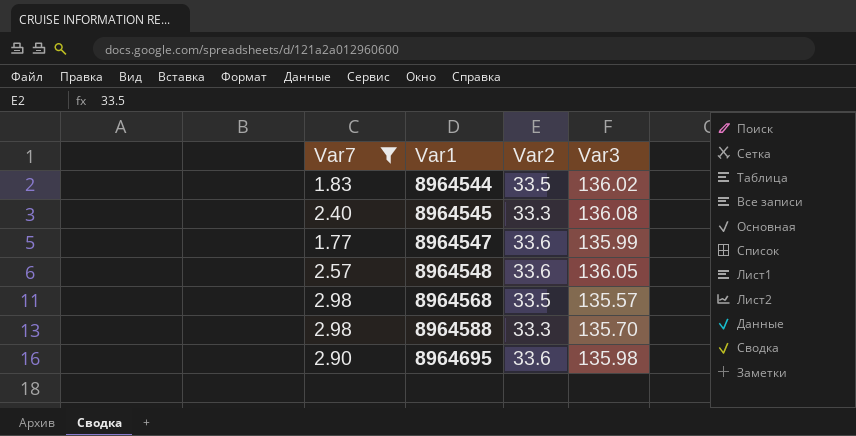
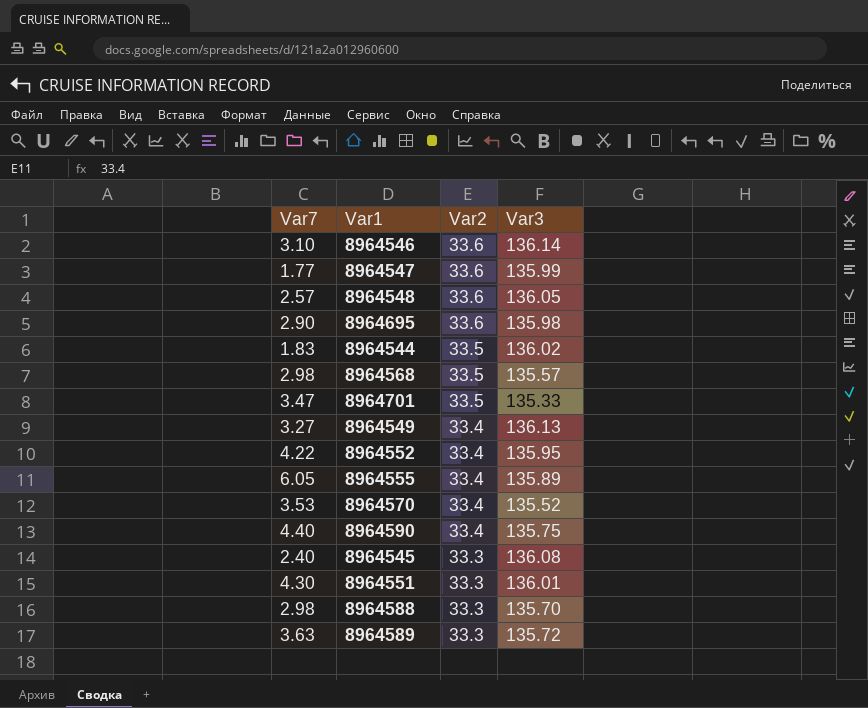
filter: Var7 <= 2.98 -> none
row order: Var1 ascending -> Var2 descending

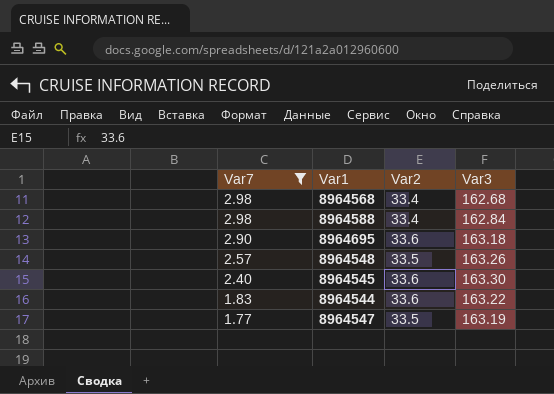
filter: none -> Var7 <= 2.98
row order: Var2 descending -> Var7 descending
8964568 | Var2: 33.5 -> 33.4
8964568 | Var3: 135.57 -> 162.68
8964588 | Var2: 33.3 -> 33.4
8964588 | Var3: 135.70 -> 162.84
8964695 | Var3: 135.98 -> 163.18
8964548 | Var2: 33.6 -> 33.5
8964548 | Var3: 136.05 -> 163.26
8964545 | Var2: 33.3 -> 33.6
8964545 | Var3: 136.08 -> 163.30
8964544 | Var2: 33.5 -> 33.6
8964544 | Var3: 136.02 -> 163.22
8964547 | Var2: 33.6 -> 33.5
8964547 | Var3: 135.99 -> 163.19

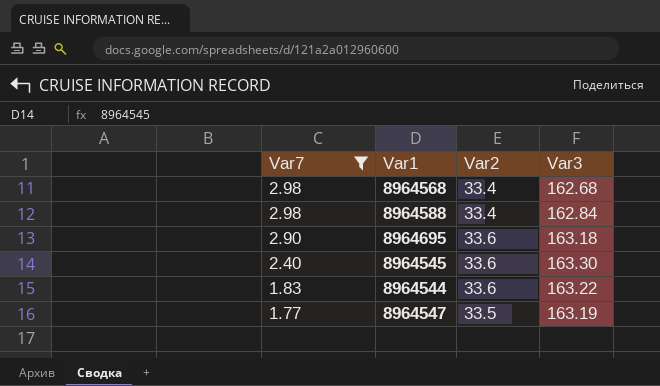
row 8964548: 2.57 | 33.5 | 163.26 -> none

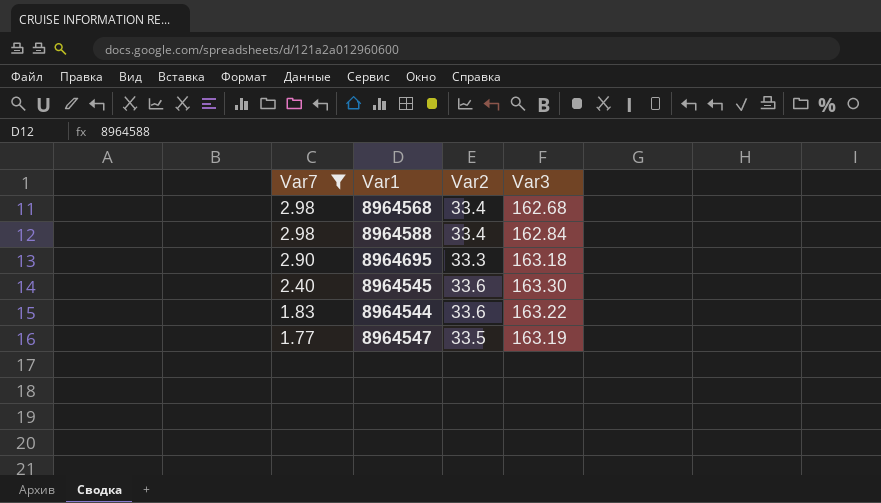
8964695 | Var2: 33.6 -> 33.3

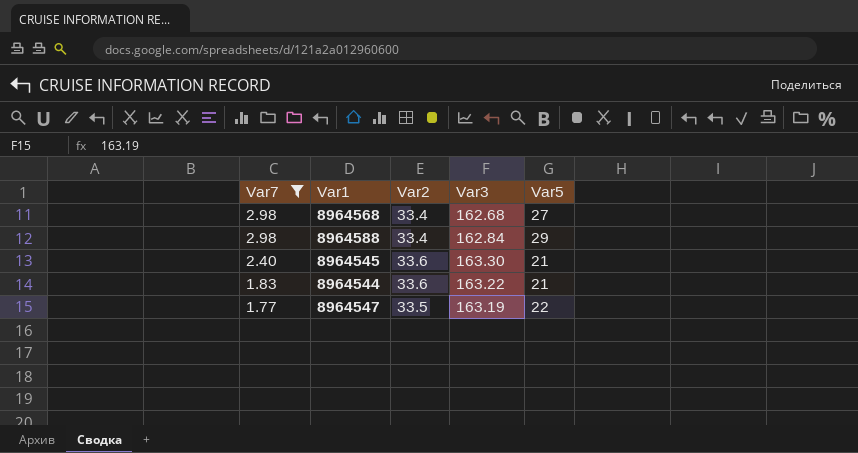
column Var5 | position: none -> 5
row 8964695: 2.90 | 33.3 | 163.18 -> none

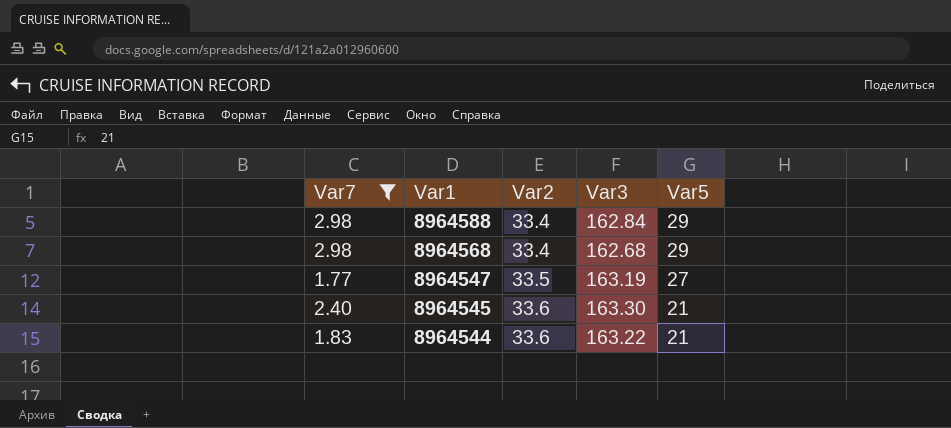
row order: Var7 descending -> Var1 descending
8964568 | Var5: 27 -> 29
8964547 | Var5: 22 -> 27

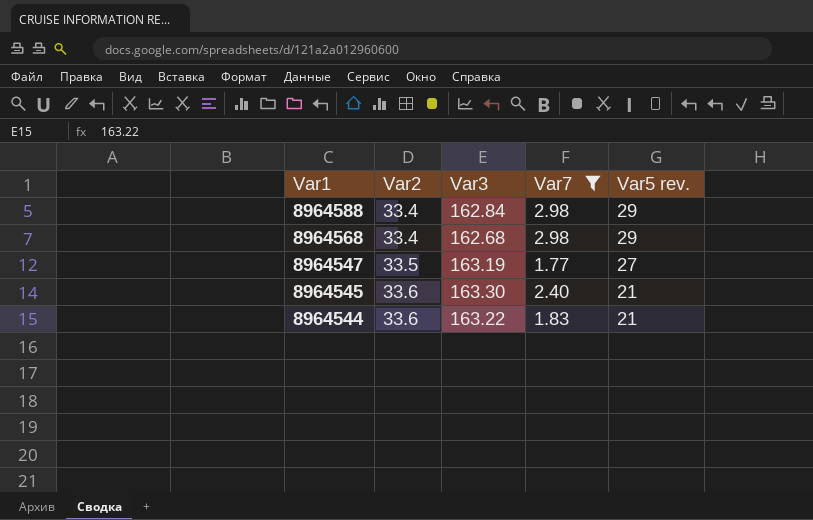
column Var7 | position: 1 -> 4
column name: Var5 -> Var5 rev.

